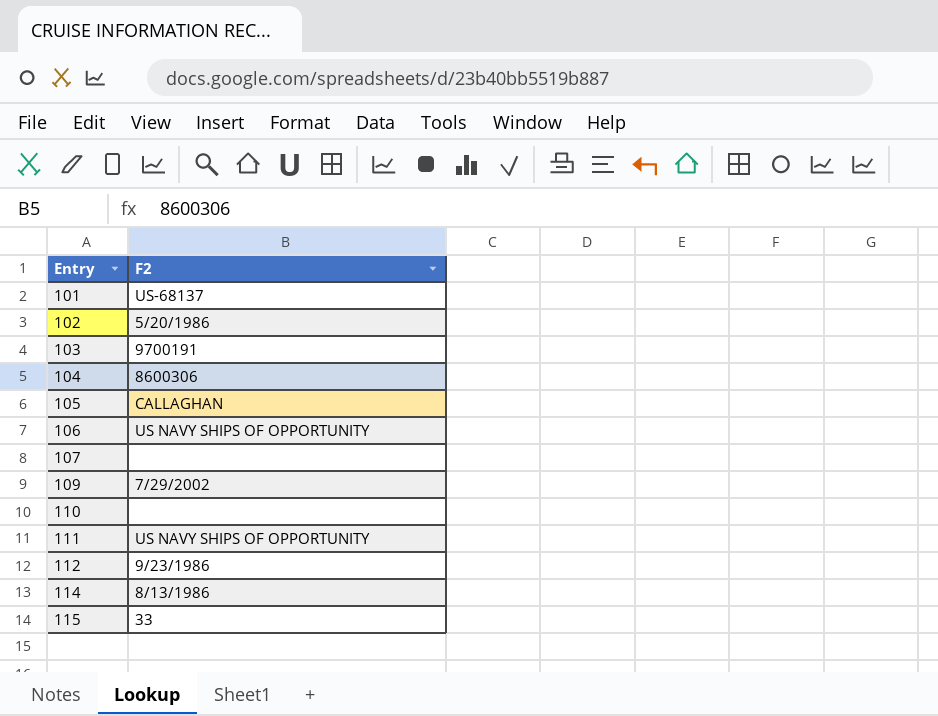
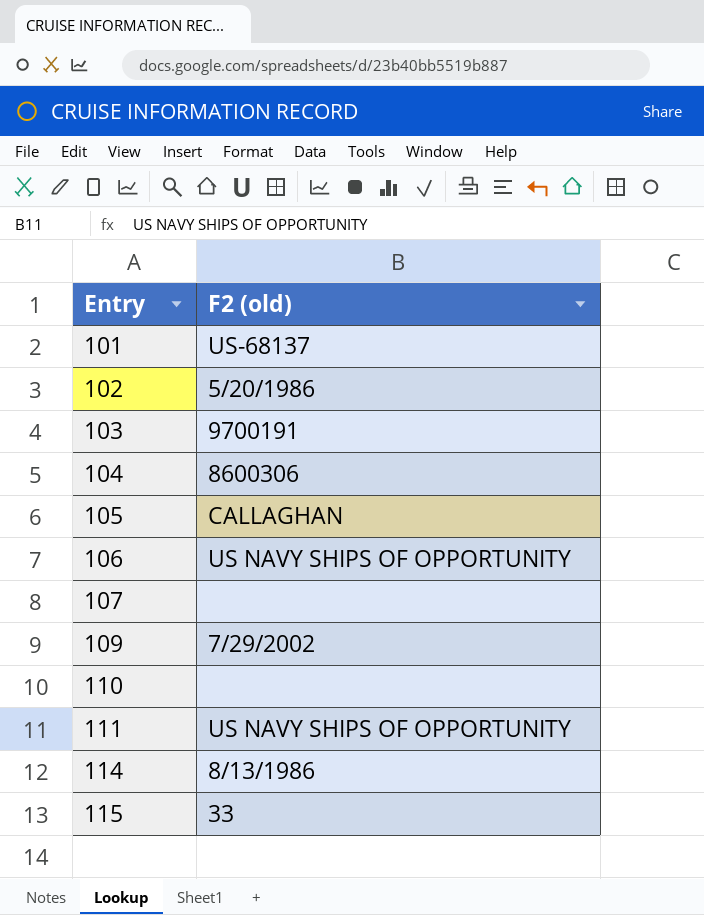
column name: F2 -> F2 (old)
row 112: 9/23/1986 -> none

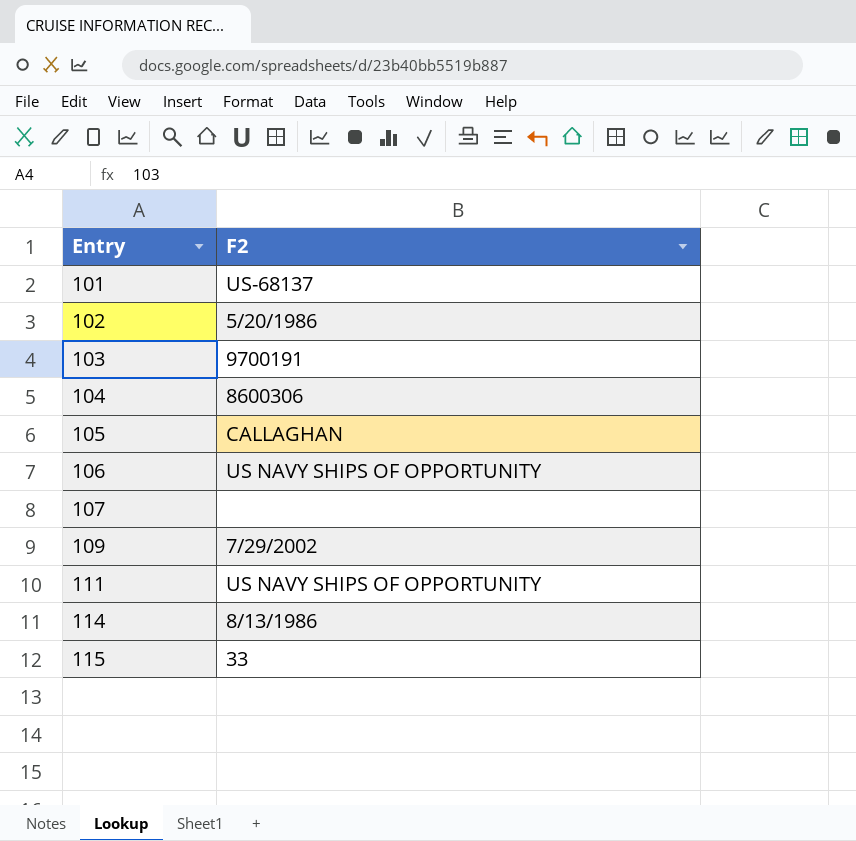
column name: F2 (old) -> F2
row 110: none -> none

